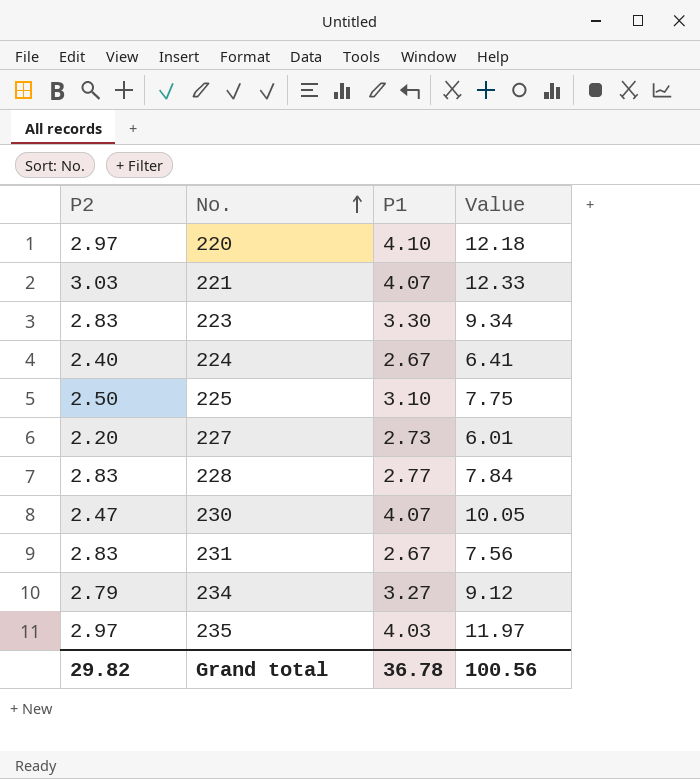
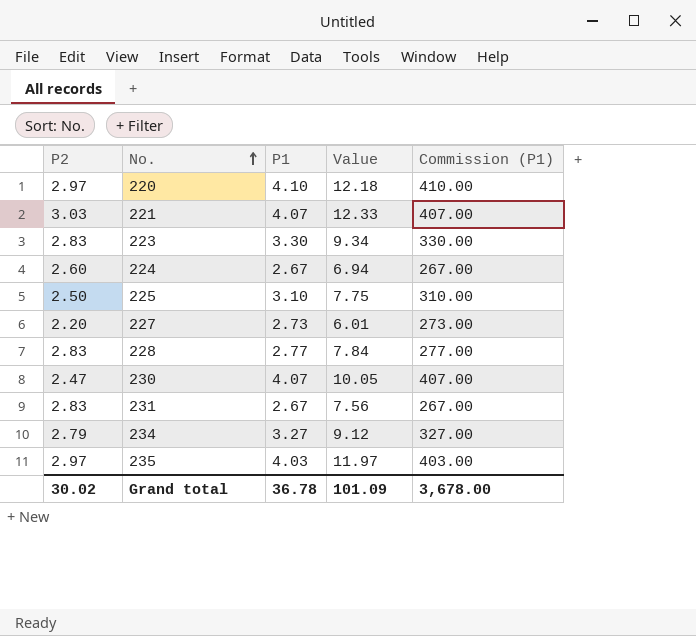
column Commission (P1) | formula: none -> [P1] * 100
224 | P2: 2.40 -> 2.60
224 | Value: 6.41 -> 6.94
Grand total | P2: 29.82 -> 30.02
Grand total | Value: 100.56 -> 101.09

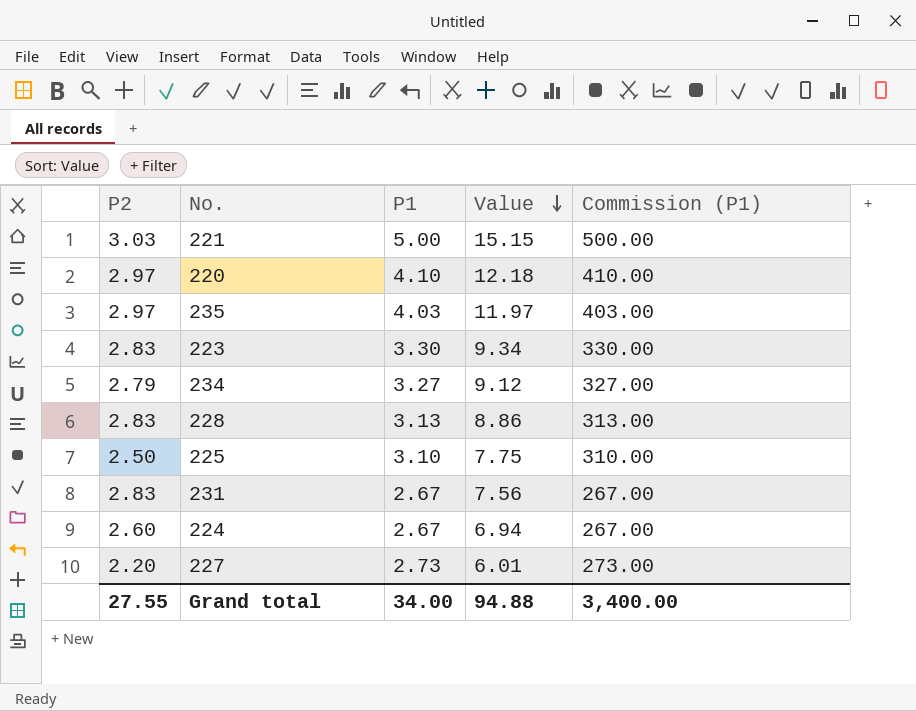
row order: No. ascending -> Value descending
row 230: 2.47 | 4.07 | 10.05 | 407.00 -> none
221 | P1: 4.07 -> 5.00
221 | Value: 12.33 -> 15.15
221 | Commission (P1): 407.00 -> 500.00
228 | P1: 2.77 -> 3.13
228 | Value: 7.84 -> 8.86
228 | Commission (P1): 277.00 -> 313.00
Grand total | P2: 30.02 -> 27.55
Grand total | P1: 36.78 -> 34.00
Grand total | Value: 101.09 -> 94.88
Grand total | Commission (P1): 3,678.00 -> 3,400.00

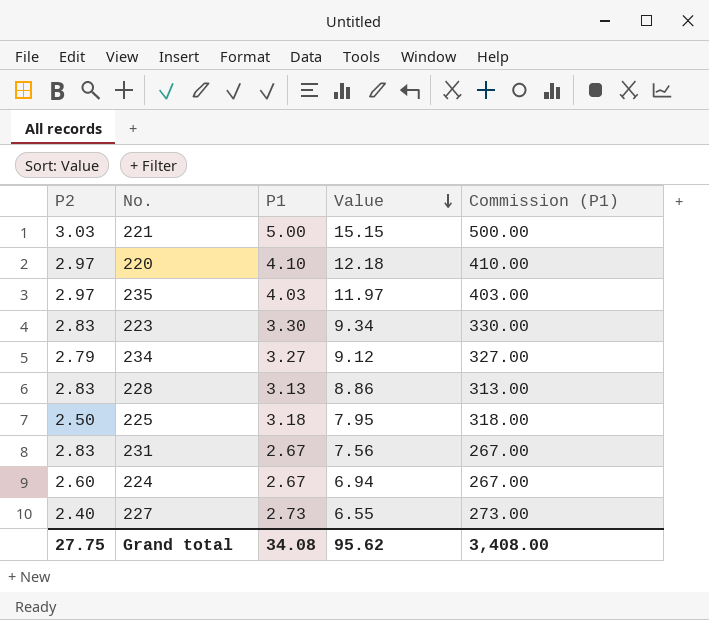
225 | P1: 3.10 -> 3.18
225 | Value: 7.75 -> 7.95
225 | Commission (P1): 310.00 -> 318.00
227 | P2: 2.20 -> 2.40
227 | Value: 6.01 -> 6.55
Grand total | P2: 27.55 -> 27.75
Grand total | P1: 34.00 -> 34.08
Grand total | Value: 94.88 -> 95.62
Grand total | Commission (P1): 3,400.00 -> 3,408.00

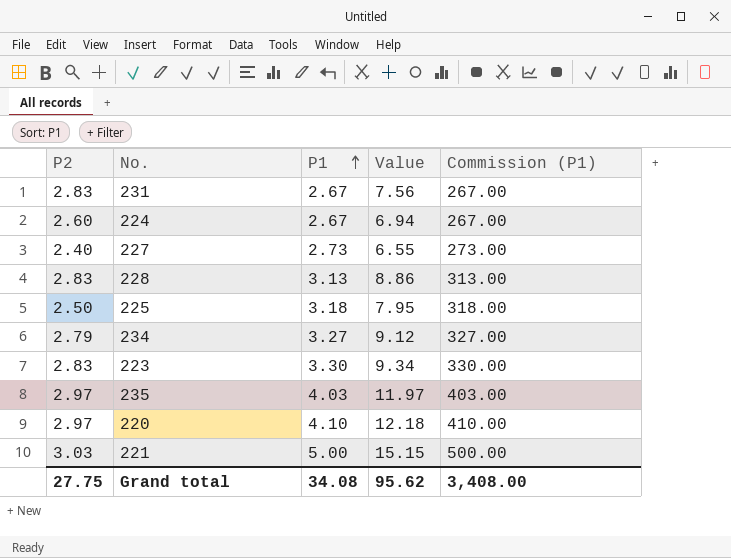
row order: Value descending -> P1 ascending

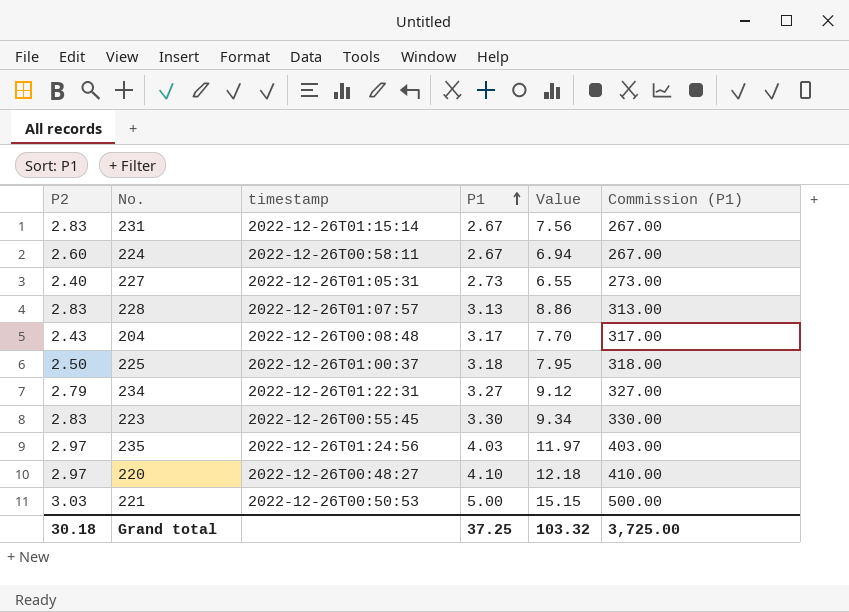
column timestamp | position: none -> 3
row 204: none -> 2.43 | 2022-12-26T00:08:48 | 3.17 | 7.70 | 317.00
Grand total | P2: 27.75 -> 30.18
Grand total | P1: 34.08 -> 37.25
Grand total | Value: 95.62 -> 103.32
Grand total | Commission (P1): 3,408.00 -> 3,725.00

